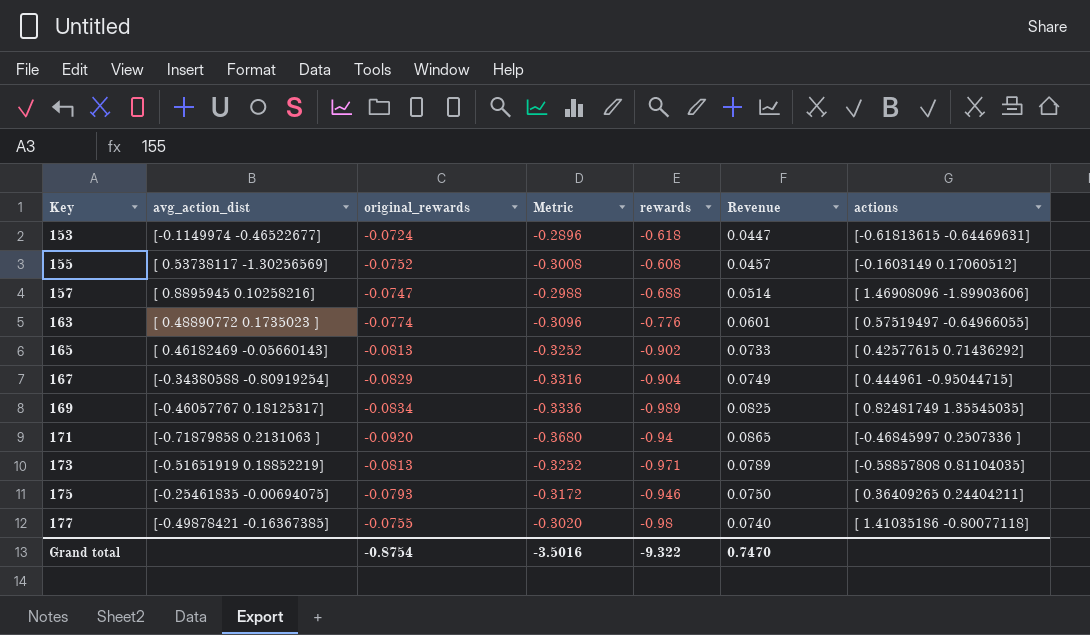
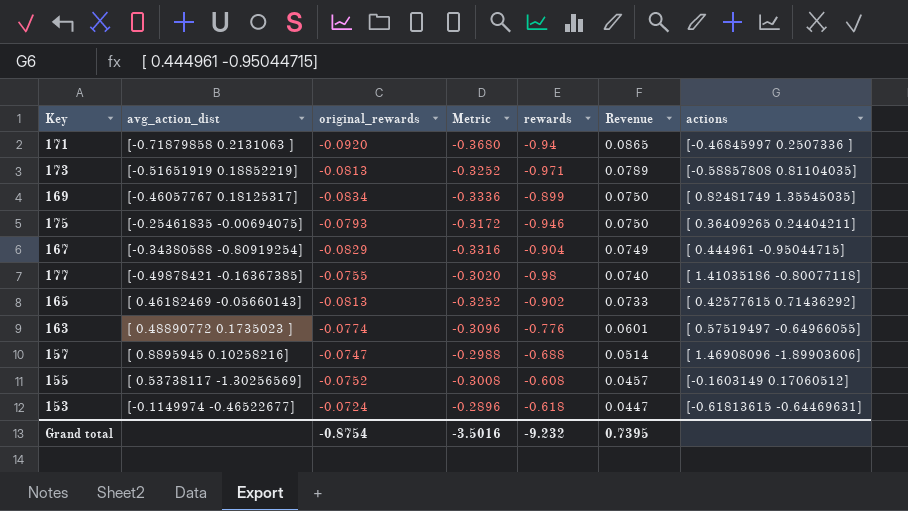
row order: Key ascending -> Revenue descending
169 | rewards: -0.989 -> -0.899
169 | Revenue: 0.0825 -> 0.0750
Grand total | rewards: -9.322 -> -9.232
Grand total | Revenue: 0.7470 -> 0.7395

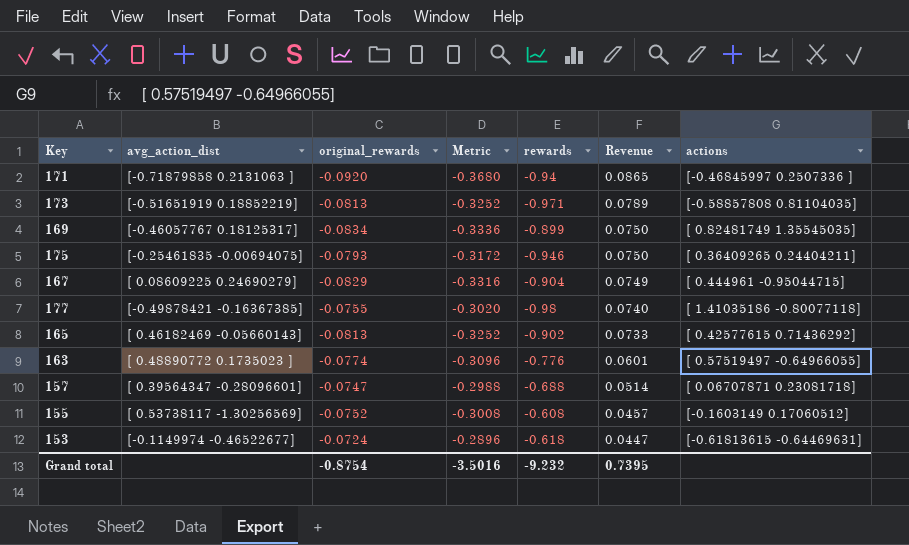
167 | avg_action_dist: [-0.34380588 -0.80919254] -> [ 0.08609225 0.24690279]
157 | avg_action_dist: [ 0.8895945 0.10258216] -> [ 0.39564347 -0.28096601]
157 | actions: [ 1.46908096 -1.89903606] -> [ 0.06707871 0.23081718]

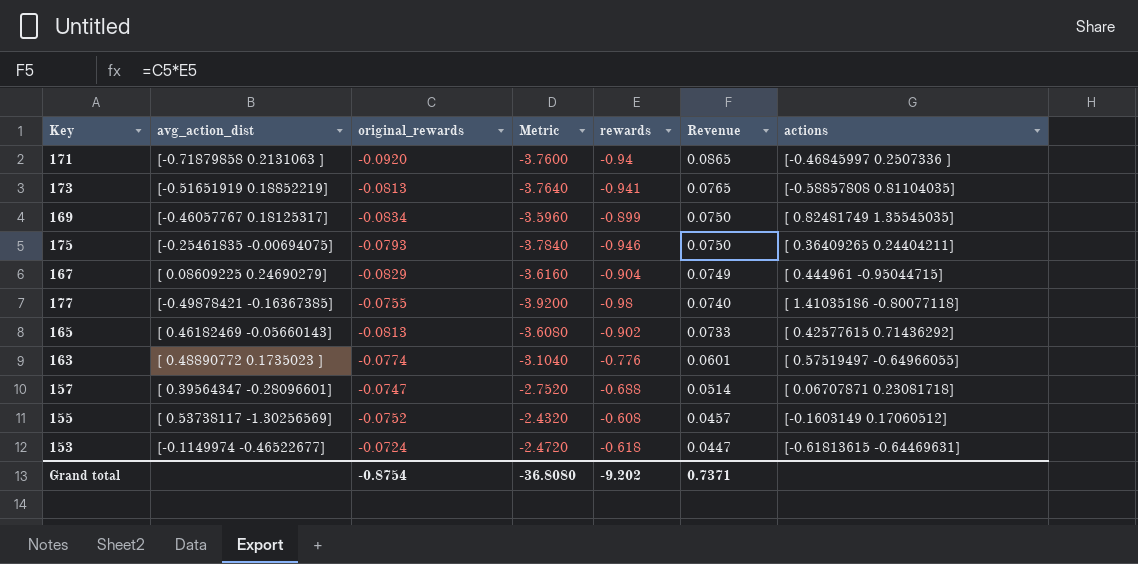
column Metric | formula: [original_rewards] * 4 -> [rewards] * 4
173 | rewards: -0.971 -> -0.941
173 | Revenue: 0.0789 -> 0.0765
Grand total | Metric: -3.5016 -> -36.8080
Grand total | rewards: -9.232 -> -9.202
Grand total | Revenue: 0.7395 -> 0.7371

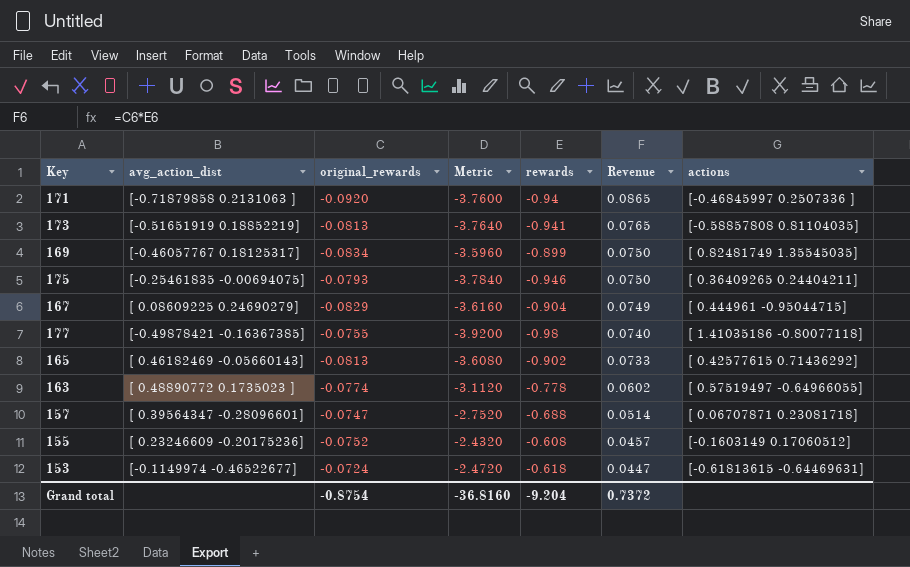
163 | Metric: -3.1040 -> -3.1120
163 | rewards: -0.776 -> -0.778
163 | Revenue: 0.0601 -> 0.0602
155 | avg_action_dist: [ 0.53738117 -1.30256569] -> [ 0.23246609 -0.20175236]
Grand total | Metric: -36.8080 -> -36.8160
Grand total | rewards: -9.202 -> -9.204
Grand total | Revenue: 0.7371 -> 0.7372

